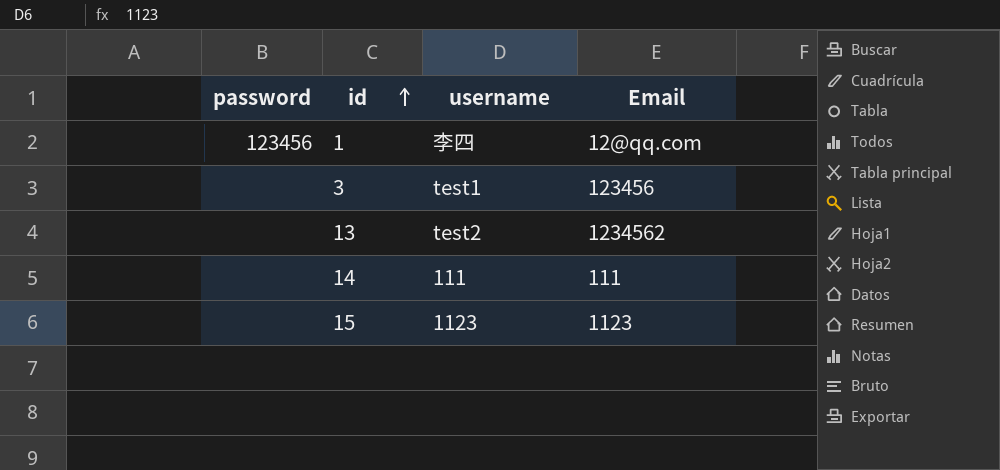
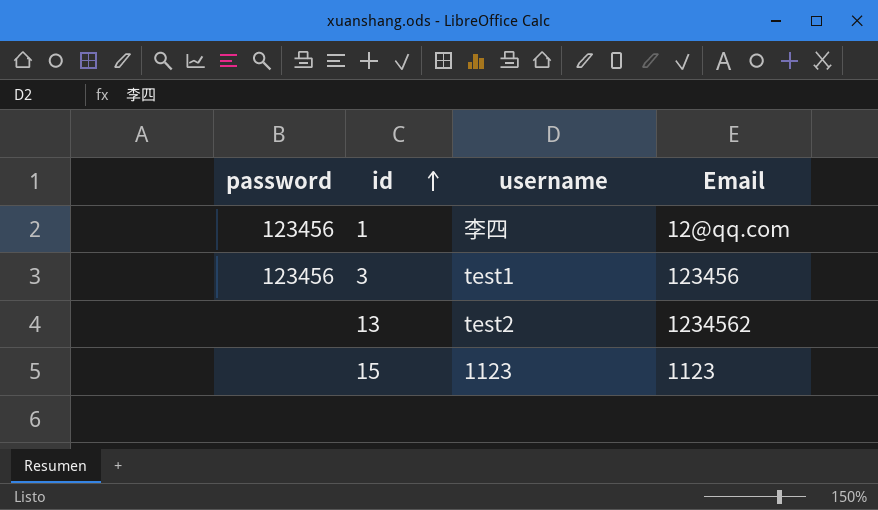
row 14: none | 111 | 111 -> none
3 | password: none -> 123456

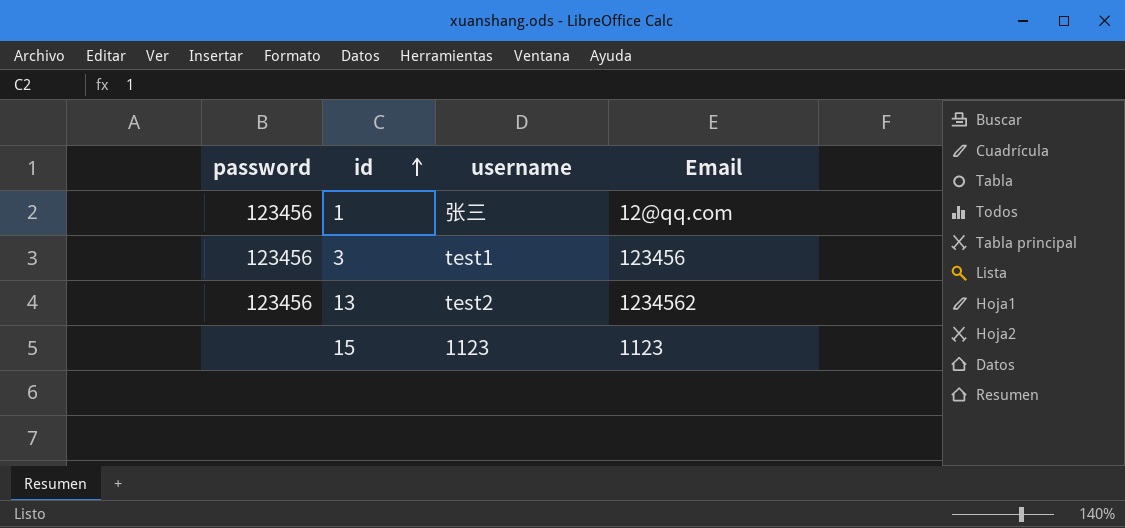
1 | username: 李四 -> 张三
13 | password: none -> 123456

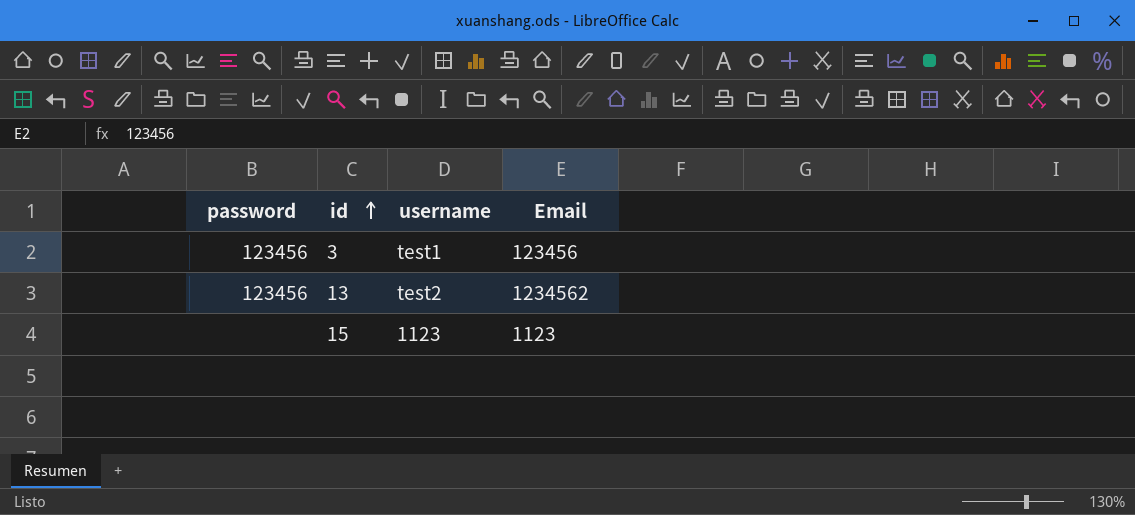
row 1: 123456 | 张三 | 12@qq.com -> none

